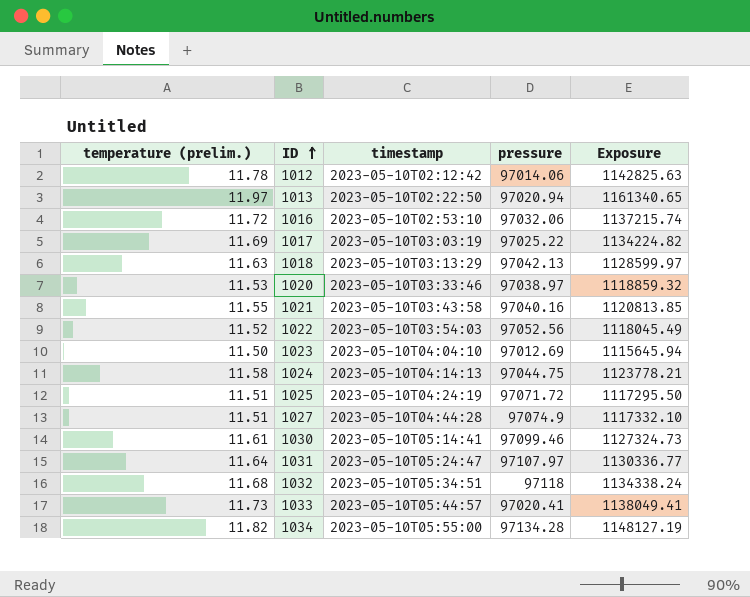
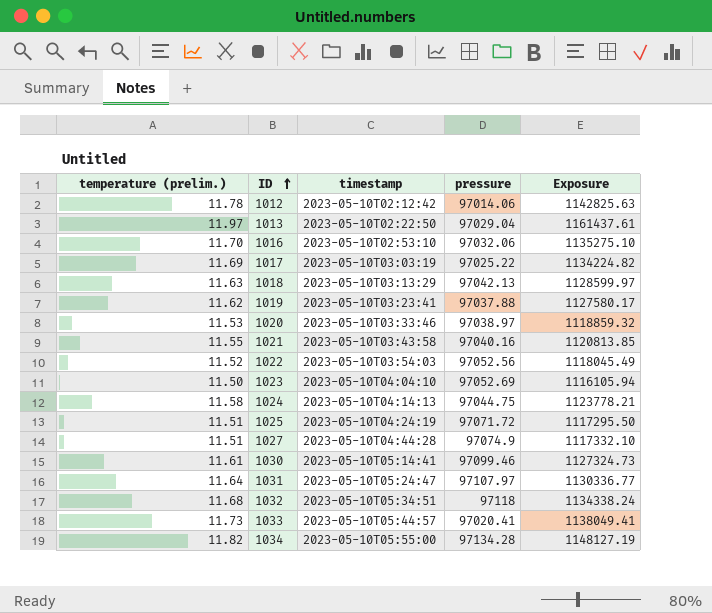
1013 | pressure: 97020.94 -> 97029.04
1013 | Exposure: 1161340.65 -> 1161437.61
1016 | temperature (prelim.): 11.72 -> 11.70
1016 | Exposure: 1137215.74 -> 1135275.10
row 1019: none -> 11.62 | 2023-05-10T03:23:41 | 97037.88 | 1127580.17
1023 | pressure: 97012.69 -> 97052.69
1023 | Exposure: 1115645.94 -> 1116105.94

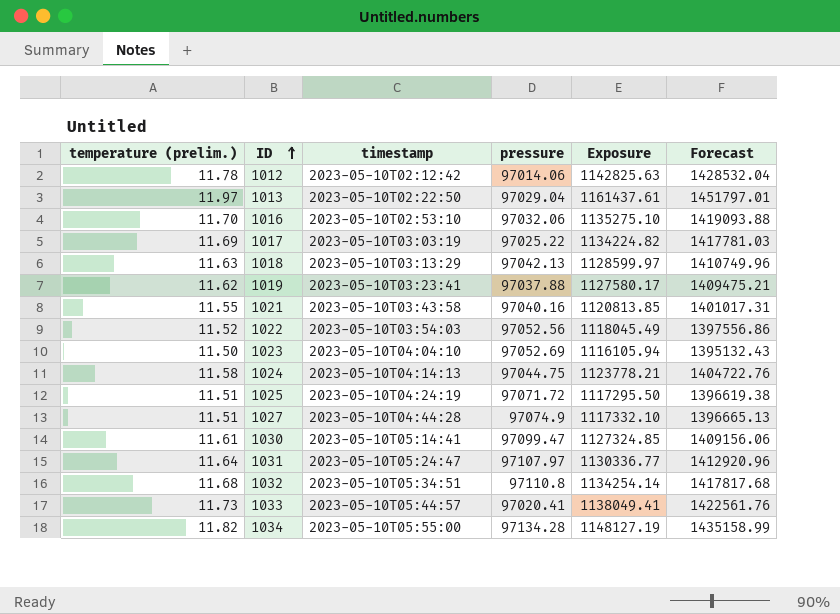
column Forecast | formula: none -> [Exposure] * 1.25
row 1020: 11.53 | 2023-05-10T03:33:46 | 97038.97 | 1118859.32 -> none
1030 | pressure: 97099.46 -> 97099.47
1030 | Exposure: 1127324.73 -> 1127324.85
1032 | pressure: 97118 -> 97110.8
1032 | Exposure: 1134338.24 -> 1134254.14

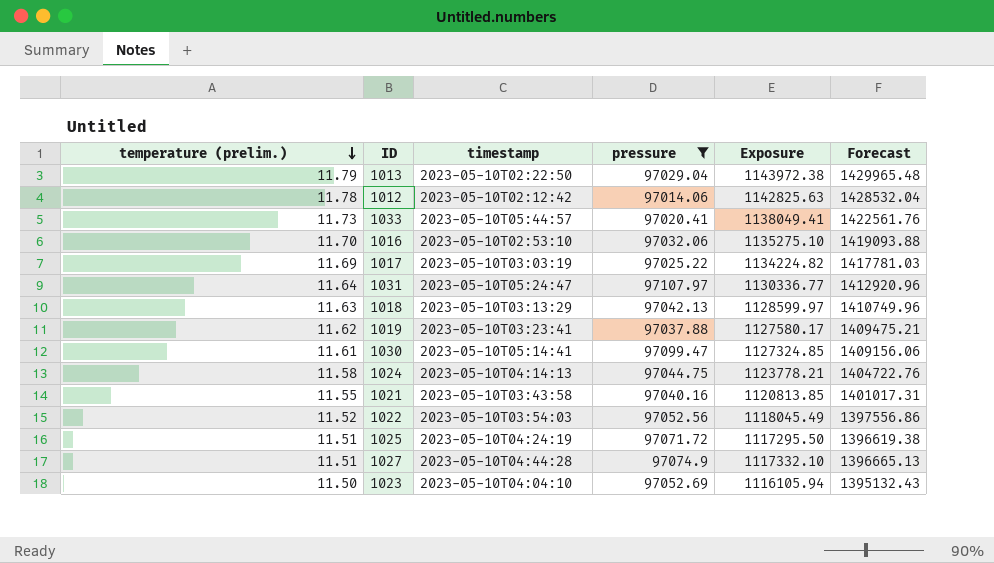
filter: none -> pressure <= 97107.97
row order: ID ascending -> temperature (prelim.) descending
1013 | temperature (prelim.): 11.97 -> 11.79
1013 | Exposure: 1161437.61 -> 1143972.38
1013 | Forecast: 1451797.01 -> 1429965.48

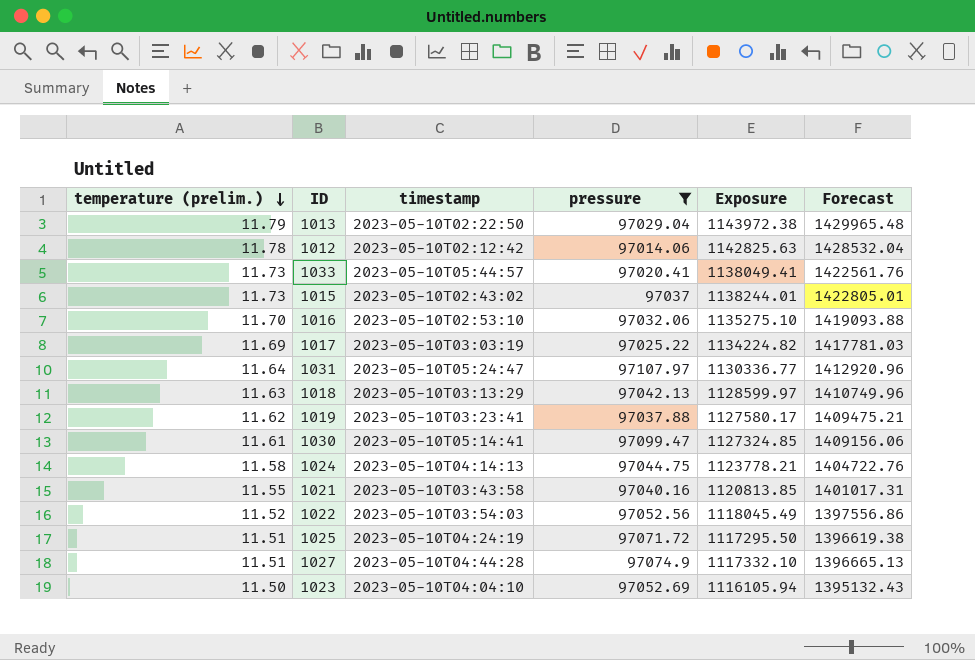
row 1015: none -> 11.73 | 2023-05-10T02:43:02 | 97037 | 1138244.01 | 1422805.01

